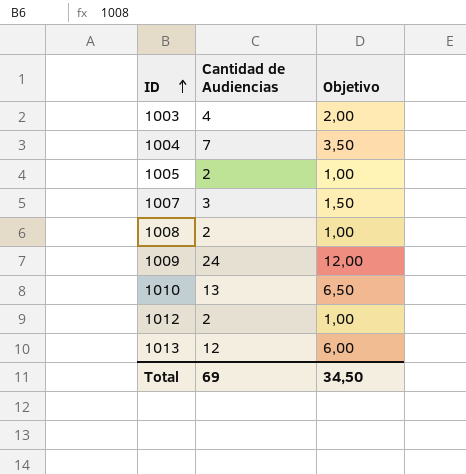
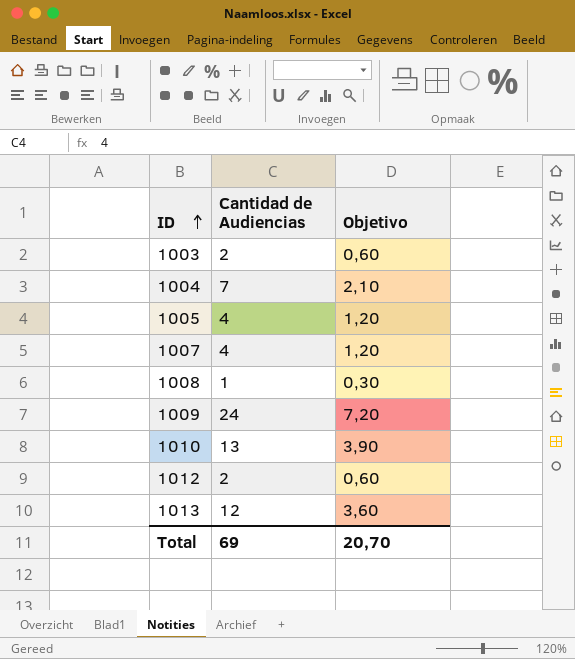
column Objetivo | formula: [Cantidad de Audiencias] * 0,5 -> [Cantidad de Audiencias] * 0,3
1003 | Cantidad de Audiencias: 4 -> 2
1005 | Cantidad de Audiencias: 2 -> 4
1007 | Cantidad de Audiencias: 3 -> 4
1008 | Cantidad de Audiencias: 2 -> 1
Total | Objetivo: 34,50 -> 20,70

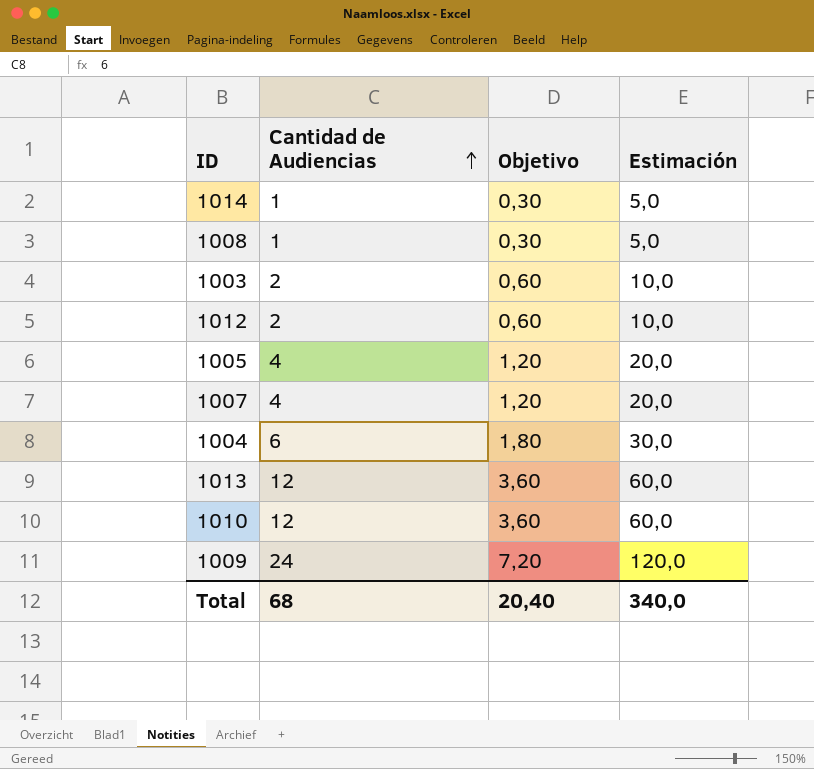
row order: ID ascending -> Cantidad de Audiencias ascending
column Estimación | formula: none -> [Cantidad de Audiencias] * 5
row 1014: none -> 1 | 0,30 | 5,0
1004 | Cantidad de Audiencias: 7 -> 6
1004 | Objetivo: 2,10 -> 1,80
1010 | Cantidad de Audiencias: 13 -> 12
1010 | Objetivo: 3,90 -> 3,60
Total | Cantidad de Audiencias: 69 -> 68
Total | Objetivo: 20,70 -> 20,40

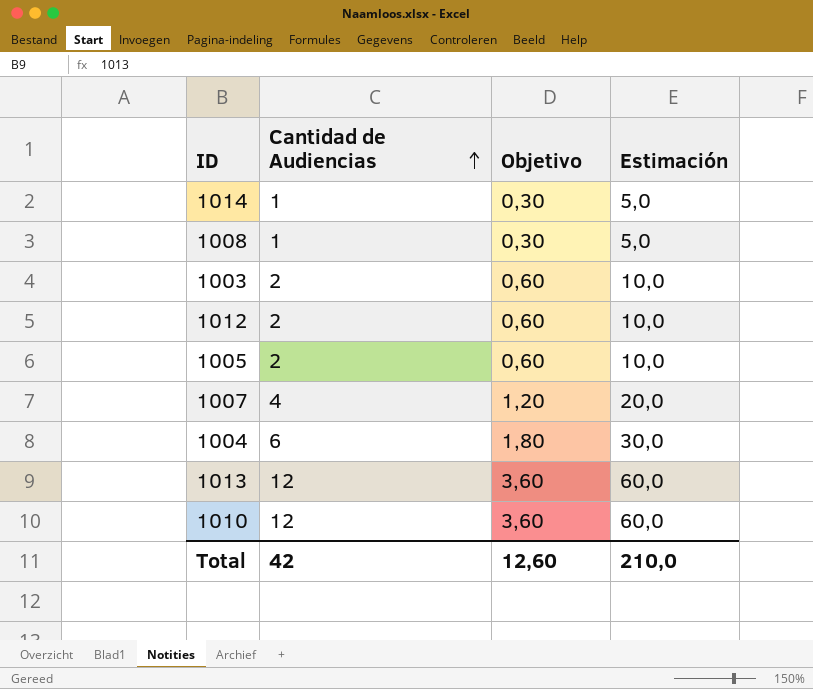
row 1009: 24 | 7,20 | 120,0 -> none
1005 | Cantidad de Audiencias: 4 -> 2
1005 | Objetivo: 1,20 -> 0,60
1005 | Estimación: 20,0 -> 10,0
Total | Cantidad de Audiencias: 68 -> 42
Total | Objetivo: 20,40 -> 12,60
Total | Estimación: 340,0 -> 210,0

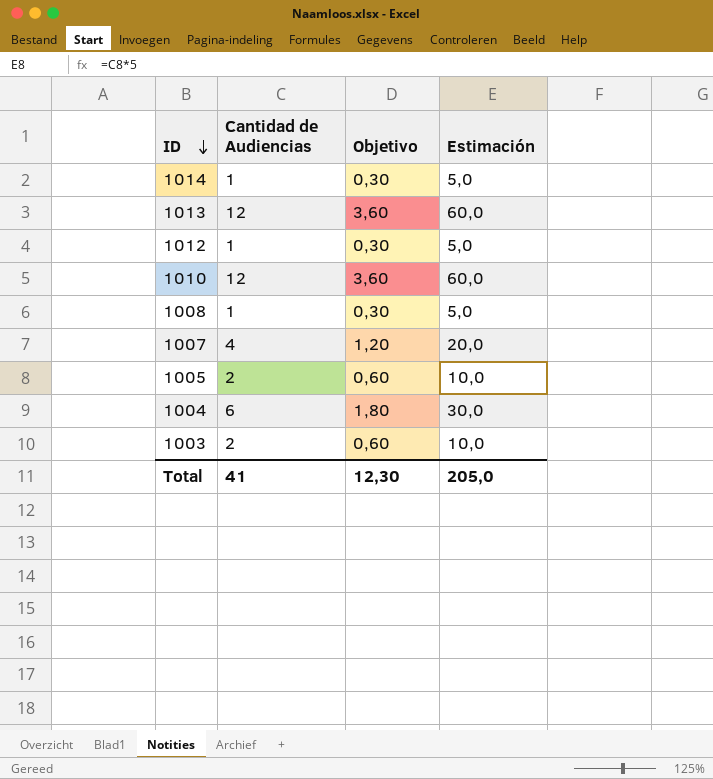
row order: Cantidad de Audiencias ascending -> ID descending
1012 | Cantidad de Audiencias: 2 -> 1
1012 | Objetivo: 0,60 -> 0,30
1012 | Estimación: 10,0 -> 5,0
Total | Cantidad de Audiencias: 42 -> 41
Total | Objetivo: 12,60 -> 12,30
Total | Estimación: 210,0 -> 205,0

